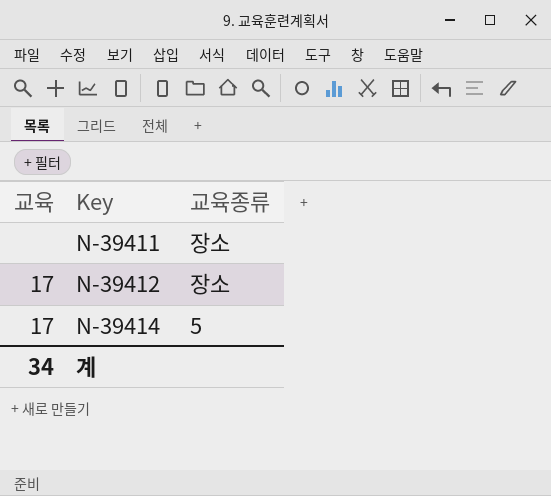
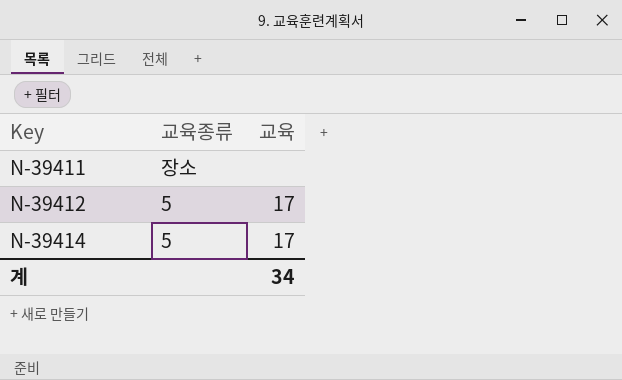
column 교육 | position: 1 -> 3
N-39412 | 교육종류: 장소 -> 5

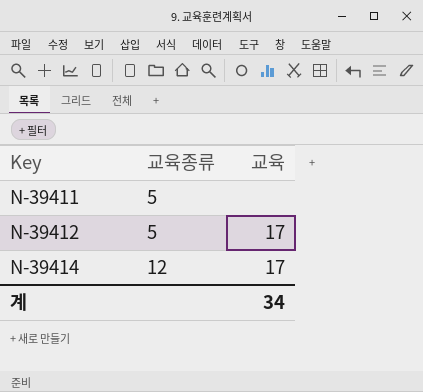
N-39411 | 교육종류: 장소 -> 5
N-39414 | 교육종류: 5 -> 12

